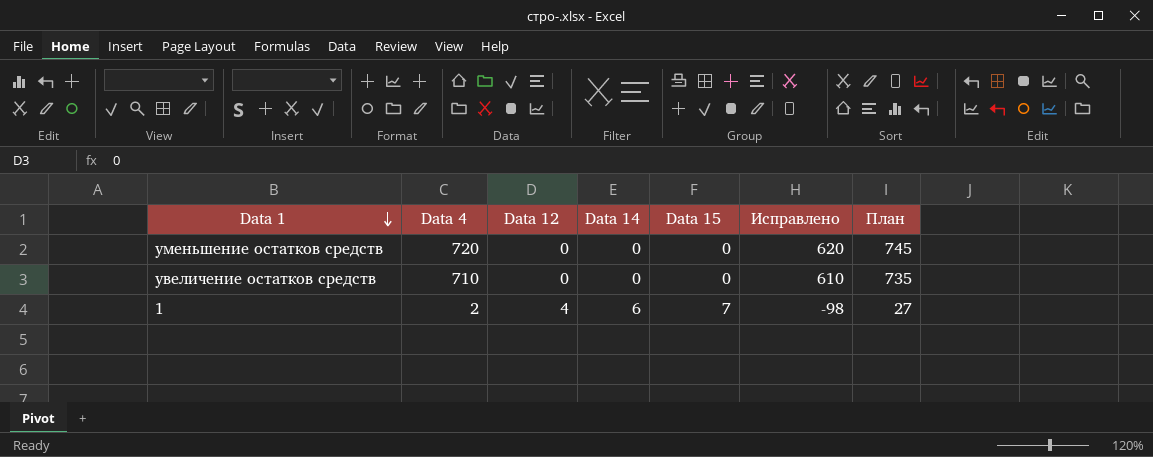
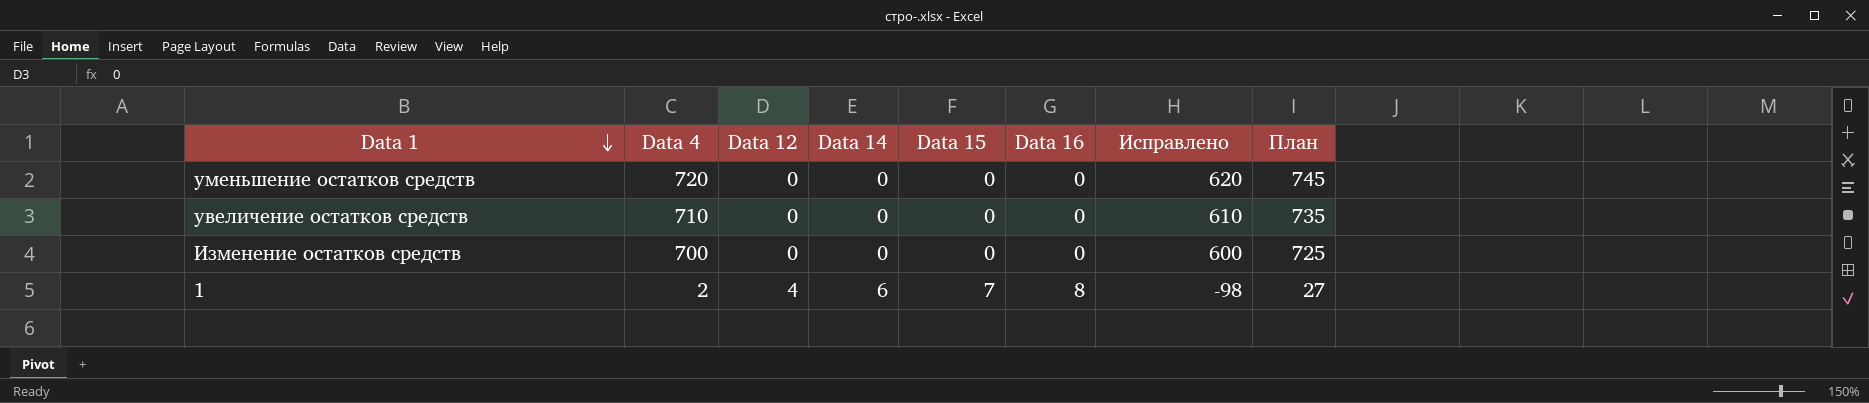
column Data 16 | position: none -> 6
row Изменение остатков средств: none -> 700 | 0 | 0 | 0 | 0 | 600 | 725

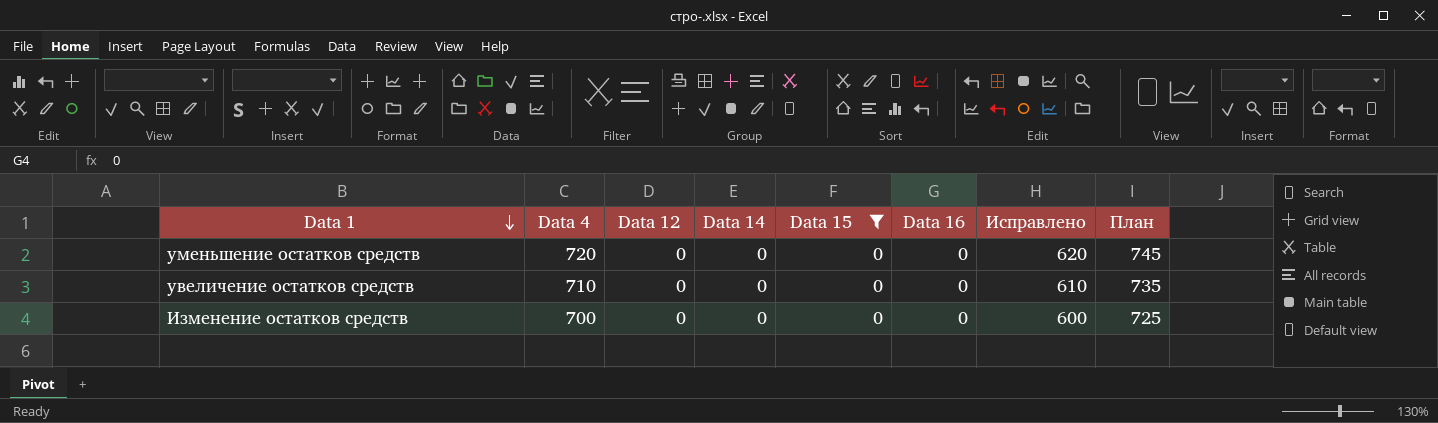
filter: none -> Data 15 = 0

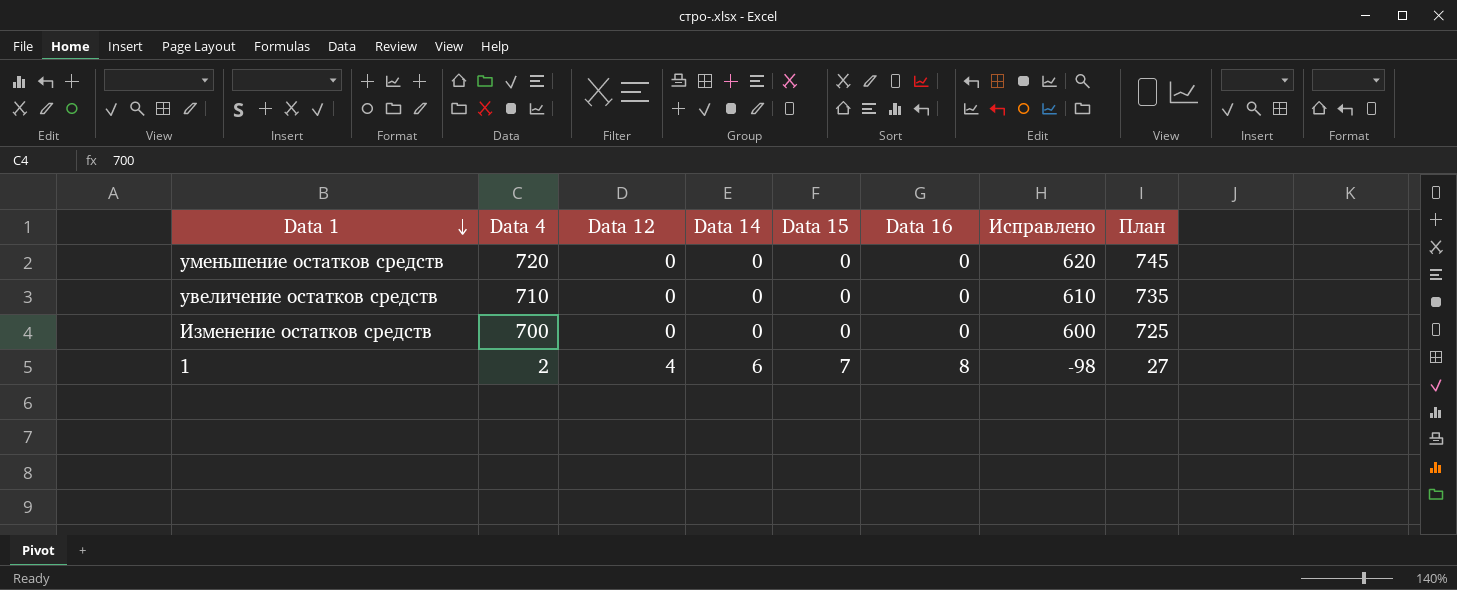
filter: Data 15 = 0 -> none

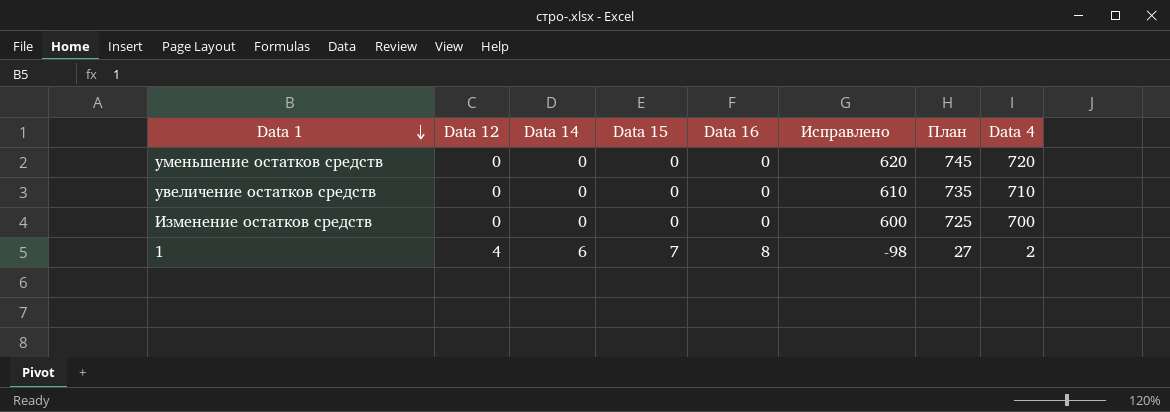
column Data 4 | position: 2 -> 8

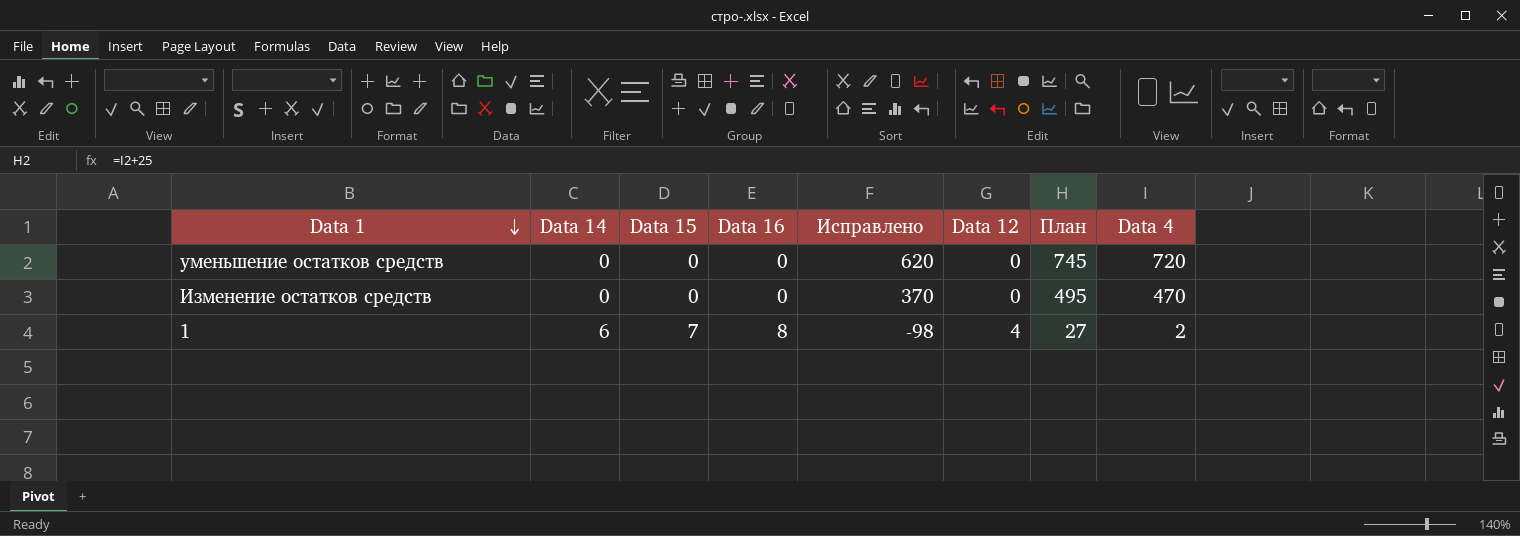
column Data 12 | position: 2 -> 6
row увеличение остатков средств: 0 | 0 | 0 | 0 | 610 | 735 | 710 -> none
Изменение остатков средств | Исправлено: 600 -> 370
Изменение остатков средств | План: 725 -> 495
Изменение остатков средств | Data 4: 700 -> 470

